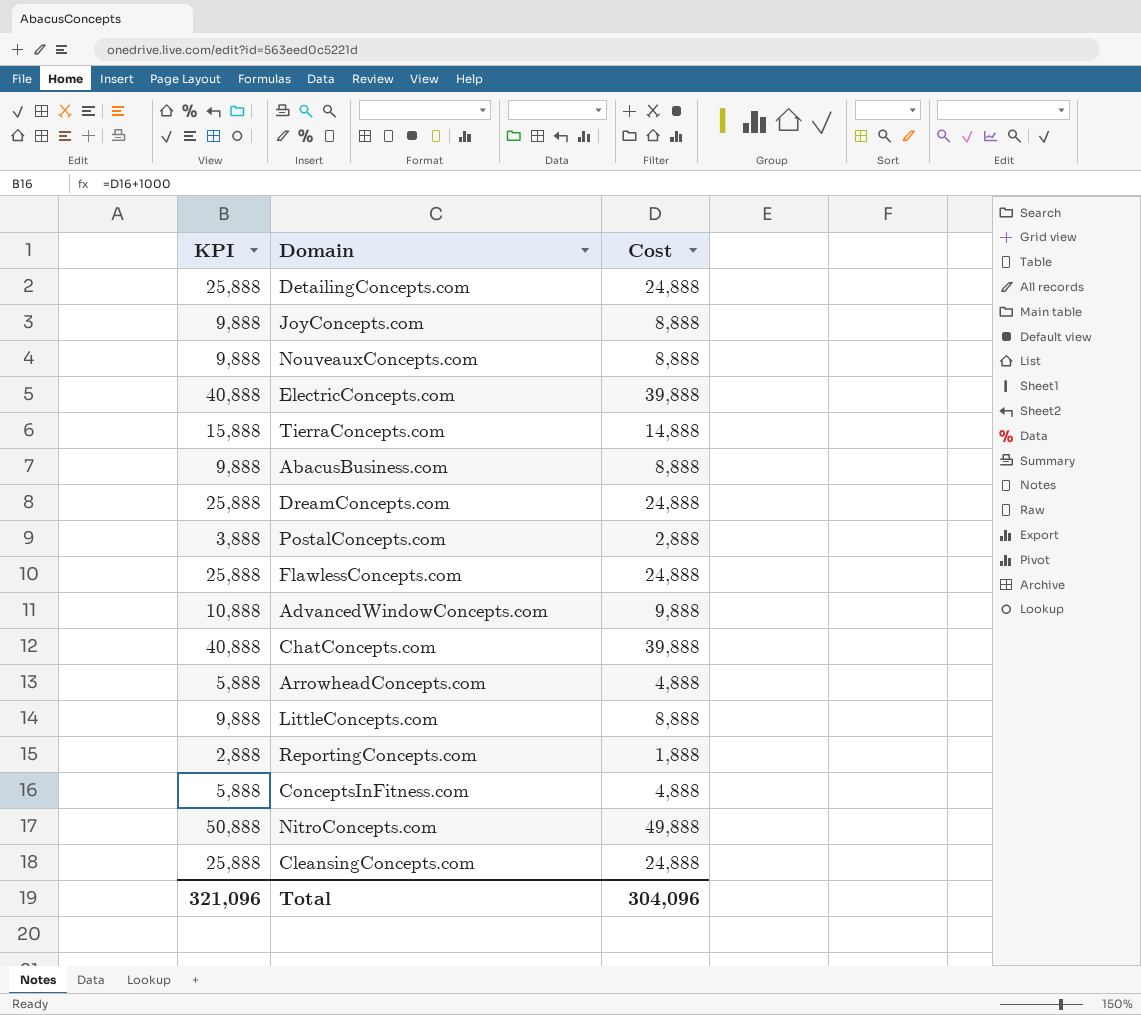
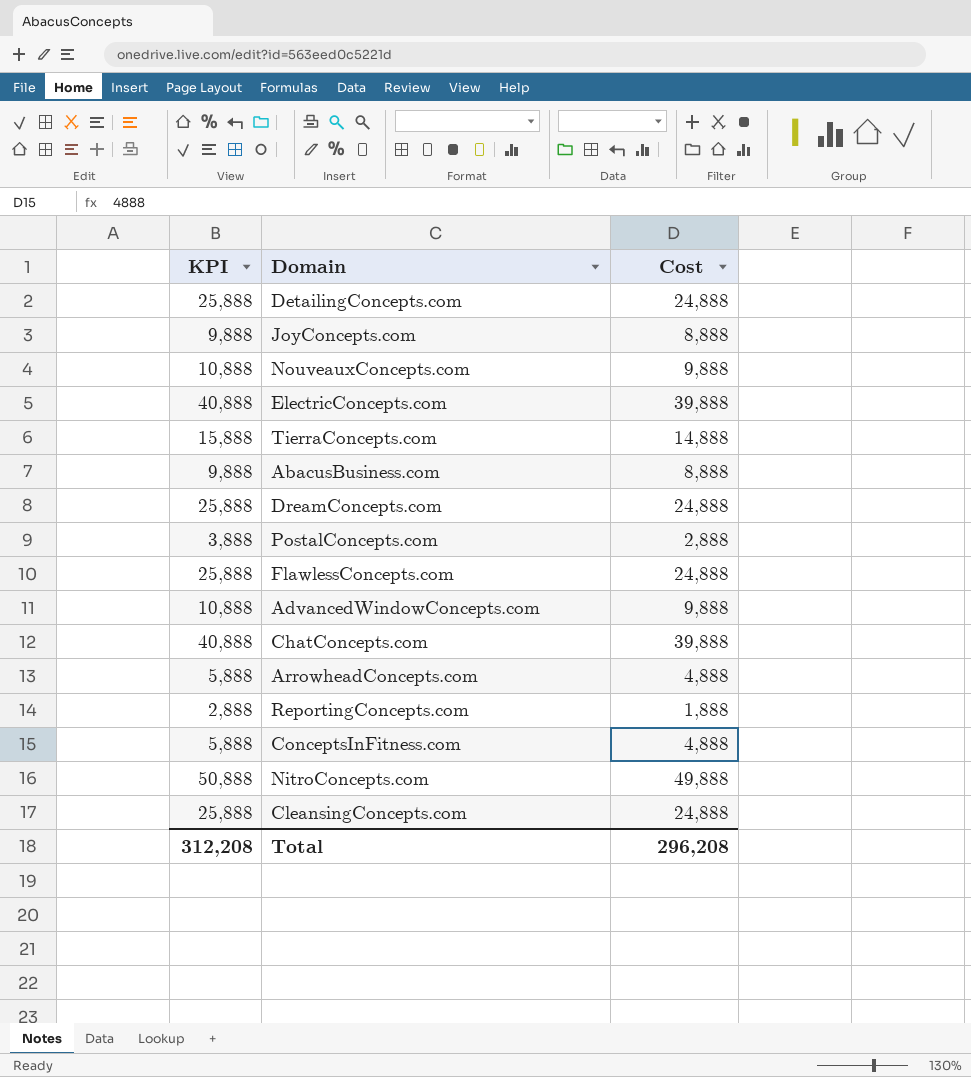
row LittleConcepts.com: 9,888 | 8,888 -> none
NouveauxConcepts.com | KPI: 9,888 -> 10,888
NouveauxConcepts.com | Cost: 8,888 -> 9,888
Total | KPI: 321,096 -> 312,208
Total | Cost: 304,096 -> 296,208

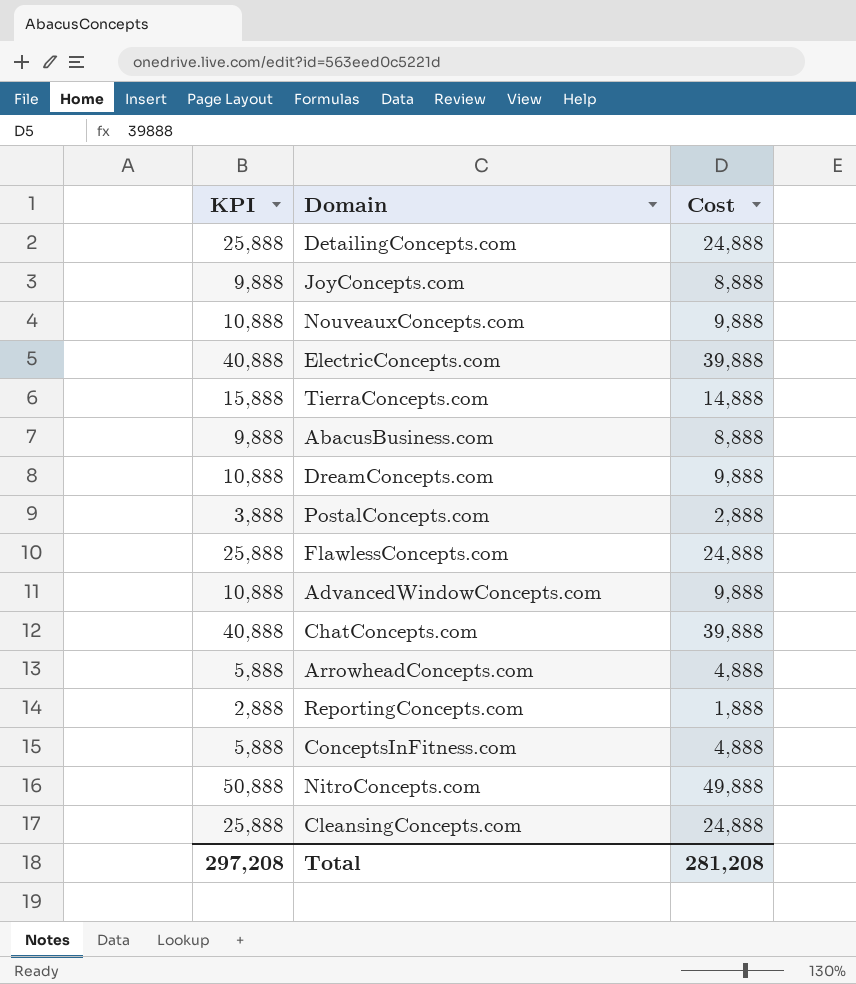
DreamConcepts.com | KPI: 25,888 -> 10,888
DreamConcepts.com | Cost: 24,888 -> 9,888
Total | KPI: 312,208 -> 297,208
Total | Cost: 296,208 -> 281,208

